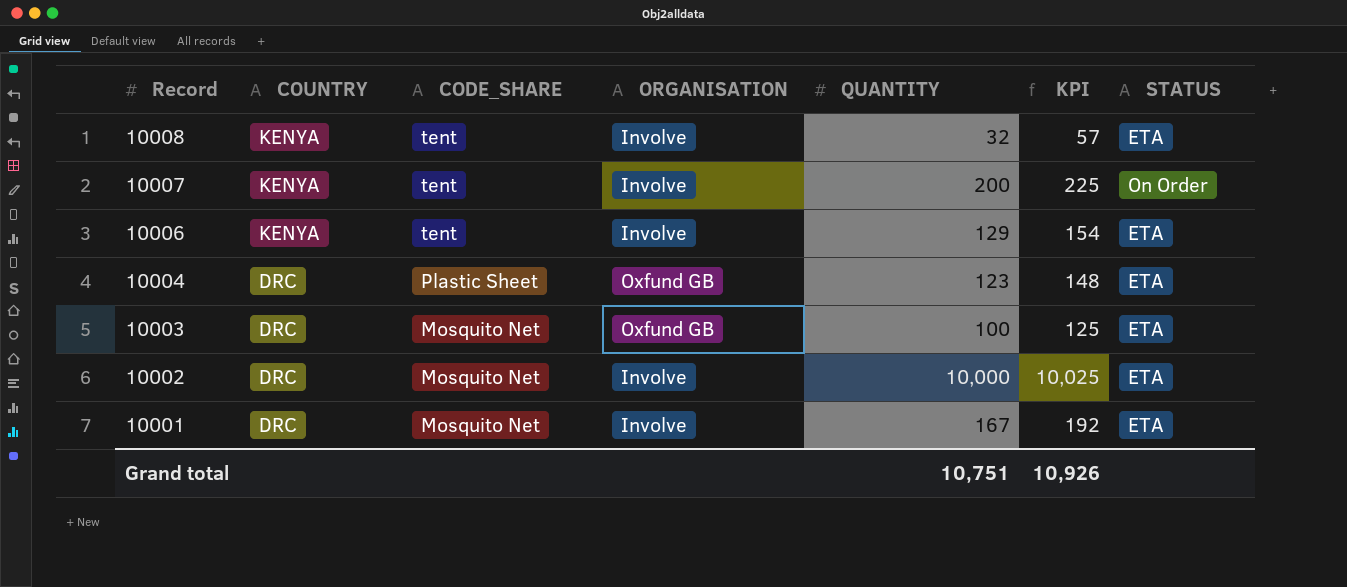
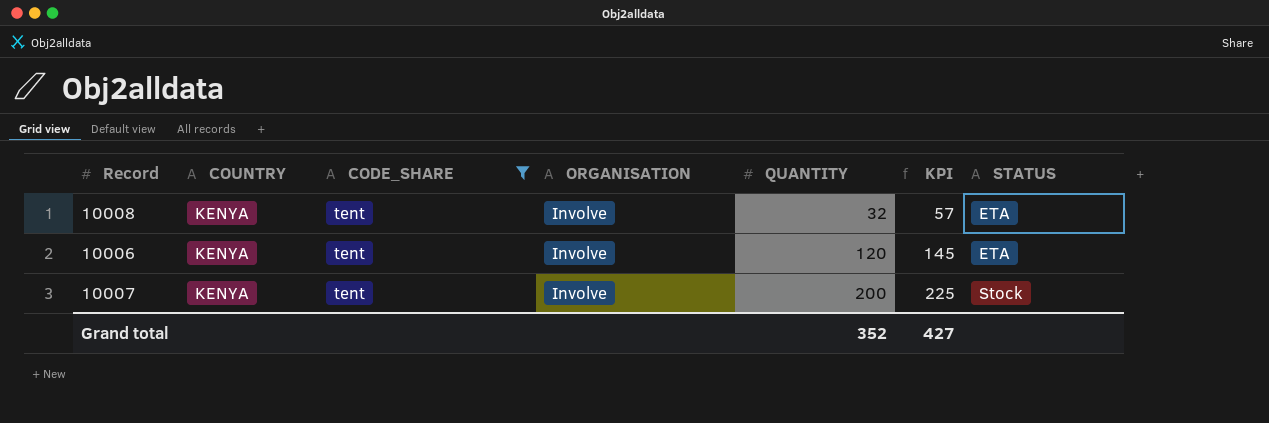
filter: none -> CODE_SHARE = tent
row order: Record descending -> QUANTITY ascending
10006 | QUANTITY: 129 -> 120
10006 | KPI: 154 -> 145
10007 | STATUS: On Order -> Stock
Grand total | QUANTITY: 10,751 -> 352
Grand total | KPI: 10,926 -> 427

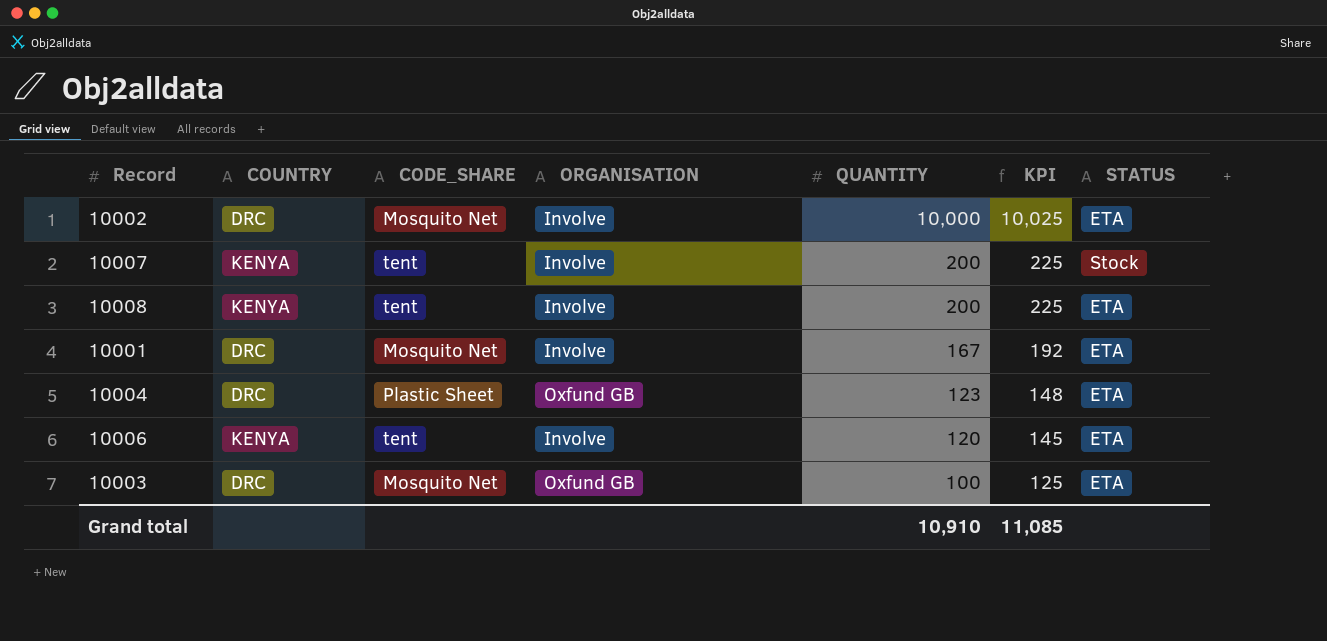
filter: CODE_SHARE = tent -> none
row order: QUANTITY ascending -> QUANTITY descending
10008 | QUANTITY: 32 -> 200
10008 | KPI: 57 -> 225
Grand total | QUANTITY: 352 -> 10,910
Grand total | KPI: 427 -> 11,085

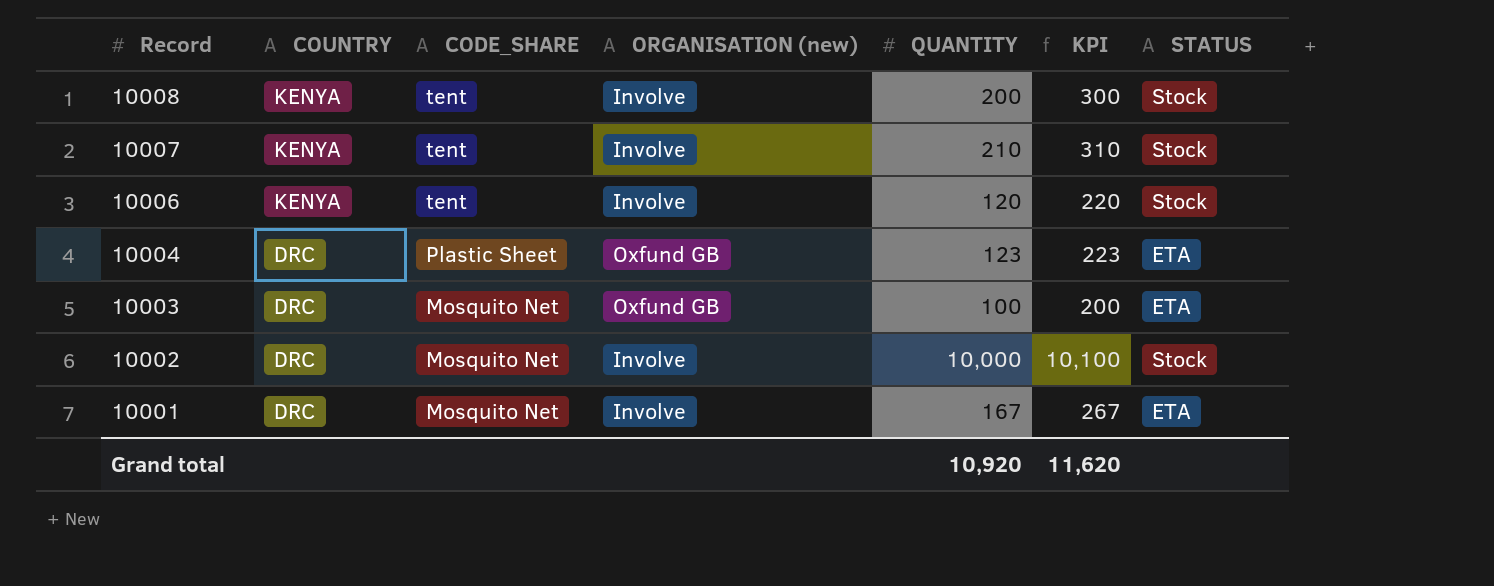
row order: QUANTITY descending -> Record descending
column name: ORGANISATION -> ORGANISATION (new)
column KPI | formula: [QUANTITY] + 25 -> [QUANTITY] + 100
10008 | STATUS: ETA -> Stock
10007 | QUANTITY: 200 -> 210
10006 | STATUS: ETA -> Stock
10002 | STATUS: ETA -> Stock
Grand total | QUANTITY: 10,910 -> 10,920
Grand total | KPI: 11,085 -> 11,620

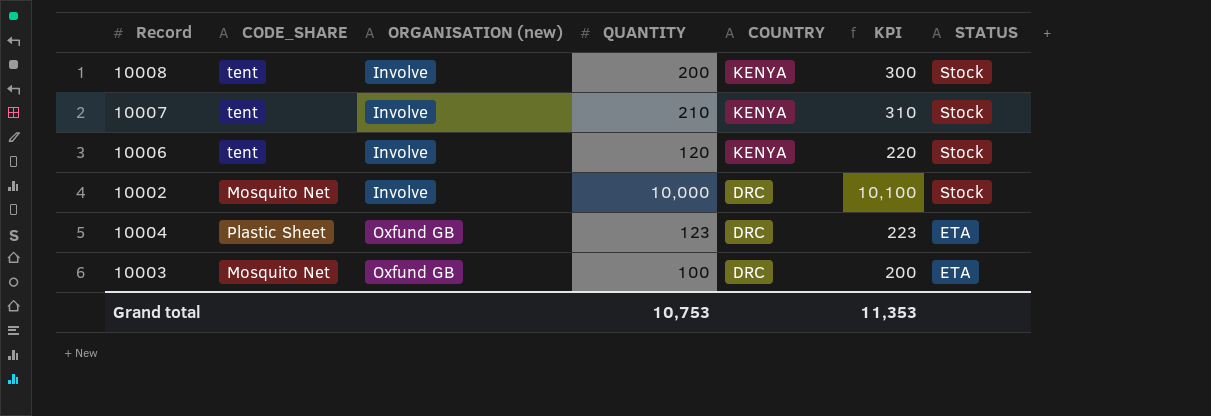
row order: Record descending -> ORGANISATION (new) ascending
column COUNTRY | position: 2 -> 5
row 10001: DRC | Mosquito Net | Involve | 167 | 267 | ETA -> none
Grand total | QUANTITY: 10,920 -> 10,753
Grand total | KPI: 11,620 -> 11,353

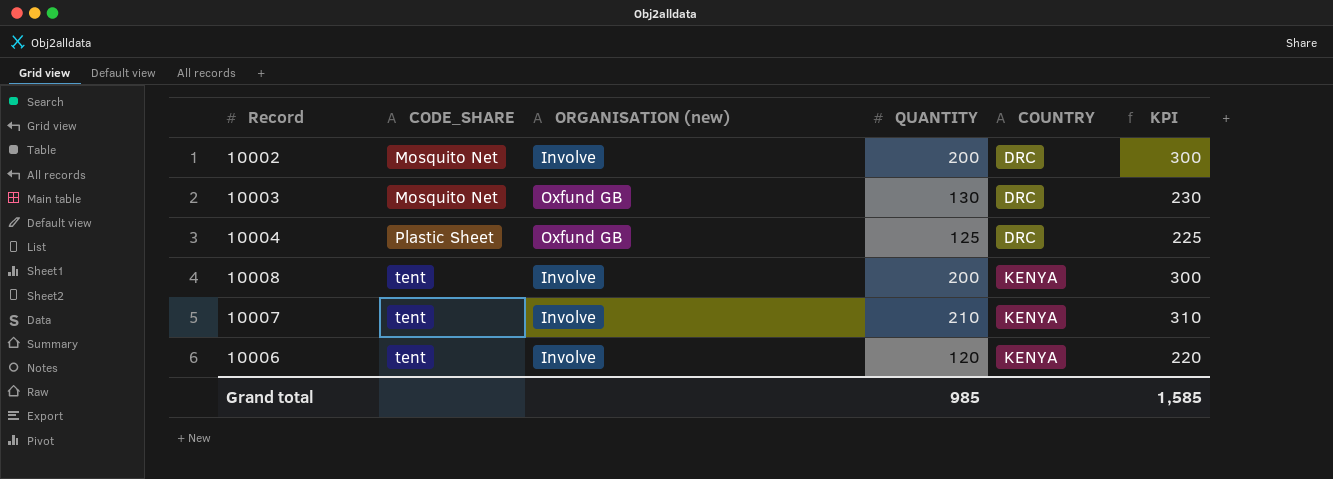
row order: ORGANISATION (new) ascending -> CODE_SHARE ascending
column STATUS | position: 7 -> none
10002 | QUANTITY: 10,000 -> 200
10002 | KPI: 10,100 -> 300
10003 | QUANTITY: 100 -> 130
10003 | KPI: 200 -> 230
10004 | QUANTITY: 123 -> 125
10004 | KPI: 223 -> 225
Grand total | QUANTITY: 10,753 -> 985
Grand total | KPI: 11,353 -> 1,585

